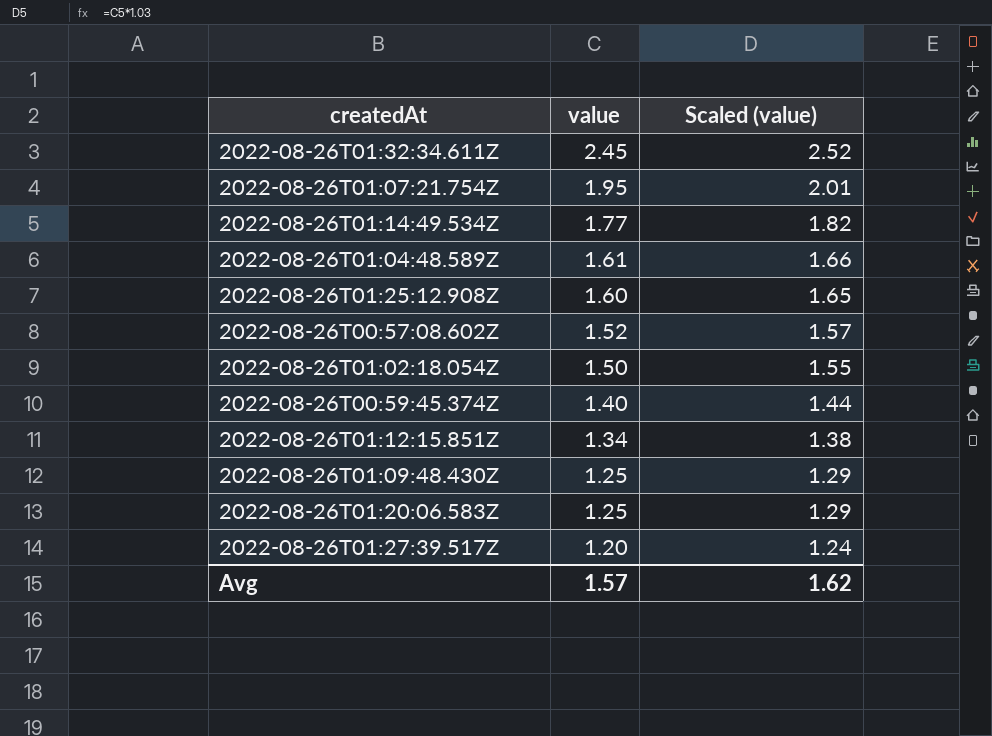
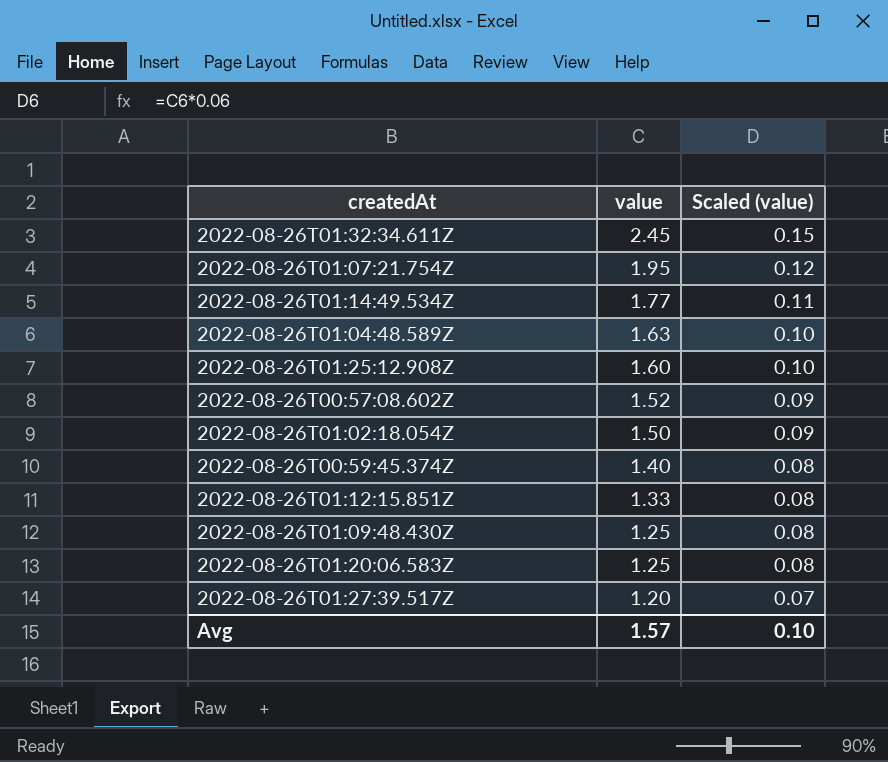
column Scaled (value) | formula: [value] * 1.03 -> [value] * 0.06
2022-08-26T01:04:48.589Z | value: 1.61 -> 1.63
2022-08-26T01:12:15.851Z | value: 1.34 -> 1.33
Avg | Scaled (value): 1.62 -> 0.10

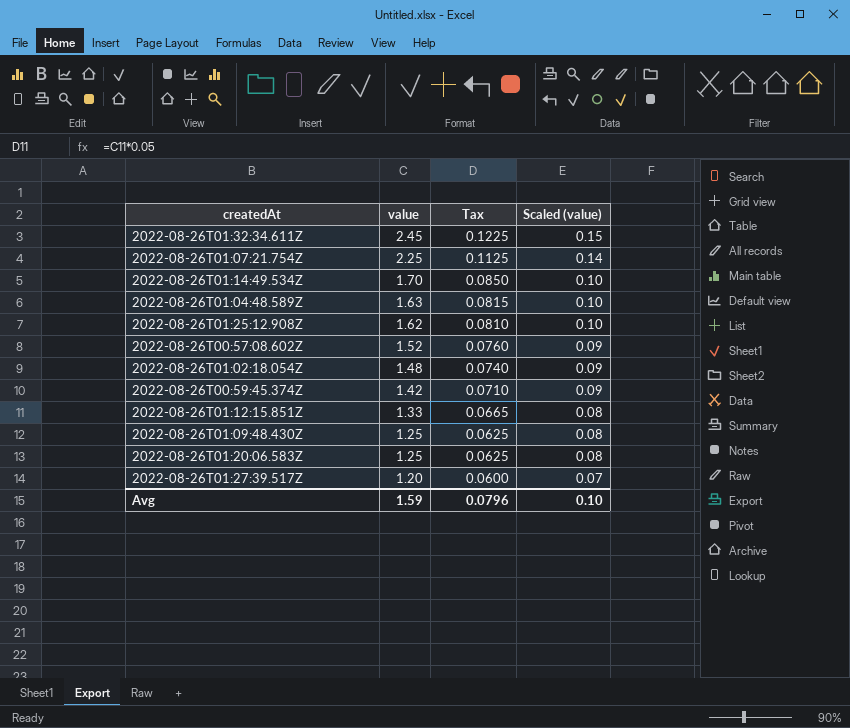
column Tax | formula: none -> [value] * 0.05
2022-08-26T01:07:21.754Z | value: 1.95 -> 2.25
2022-08-26T01:07:21.754Z | Scaled (value): 0.12 -> 0.14
2022-08-26T01:14:49.534Z | value: 1.77 -> 1.70
2022-08-26T01:14:49.534Z | Scaled (value): 0.11 -> 0.10
2022-08-26T01:25:12.908Z | value: 1.60 -> 1.62
2022-08-26T01:02:18.054Z | value: 1.50 -> 1.48
2022-08-26T00:59:45.374Z | value: 1.40 -> 1.42
2022-08-26T00:59:45.374Z | Scaled (value): 0.08 -> 0.09
Avg | value: 1.57 -> 1.59

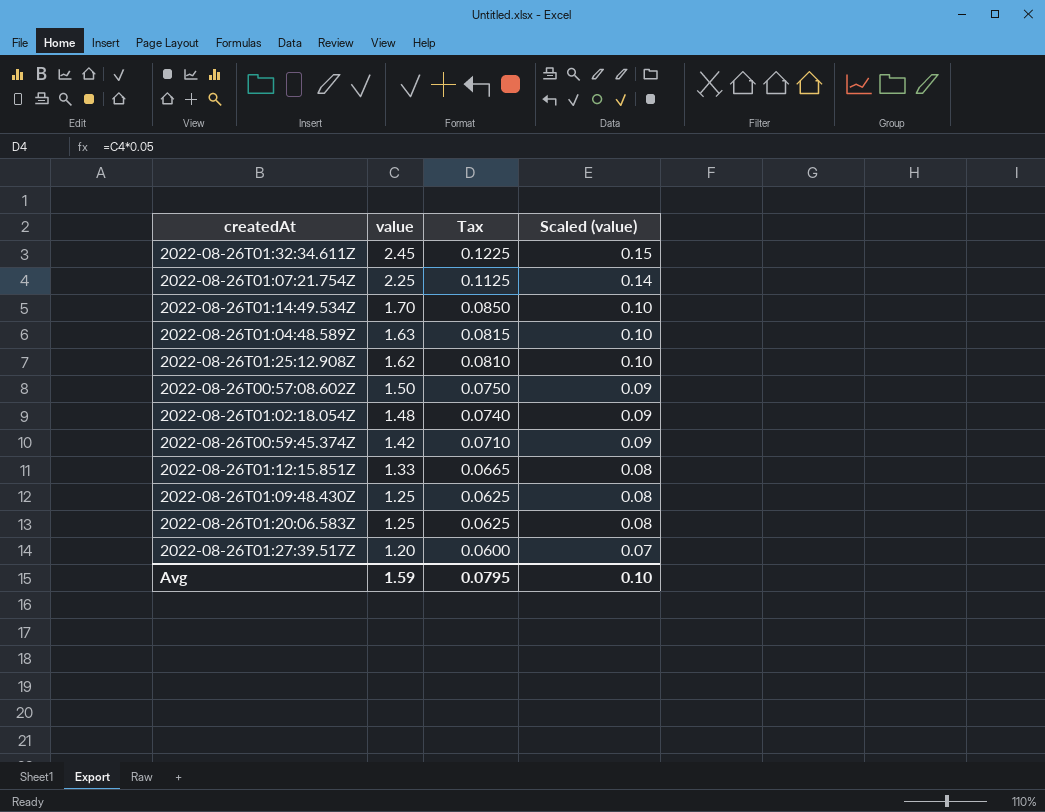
2022-08-26T00:57:08.602Z | value: 1.52 -> 1.50
2022-08-26T00:57:08.602Z | Tax: 0.0760 -> 0.0750
Avg | Tax: 0.0796 -> 0.0795

